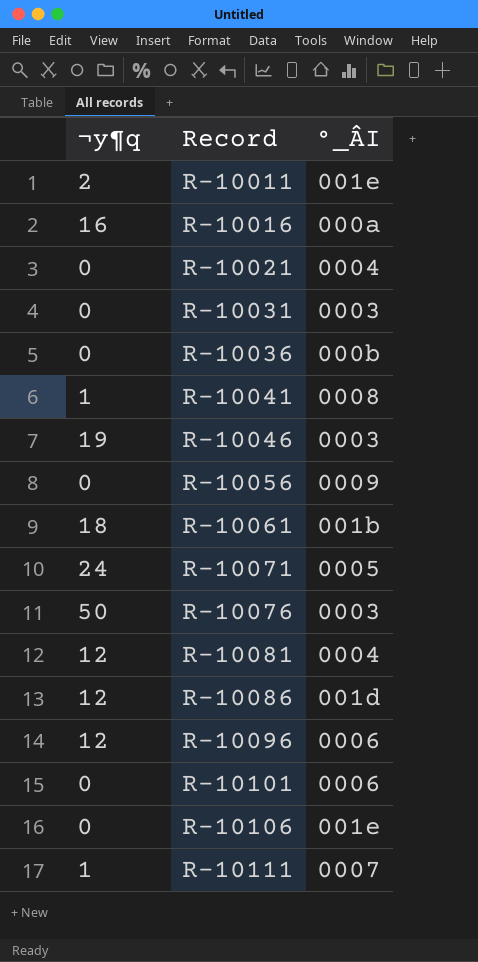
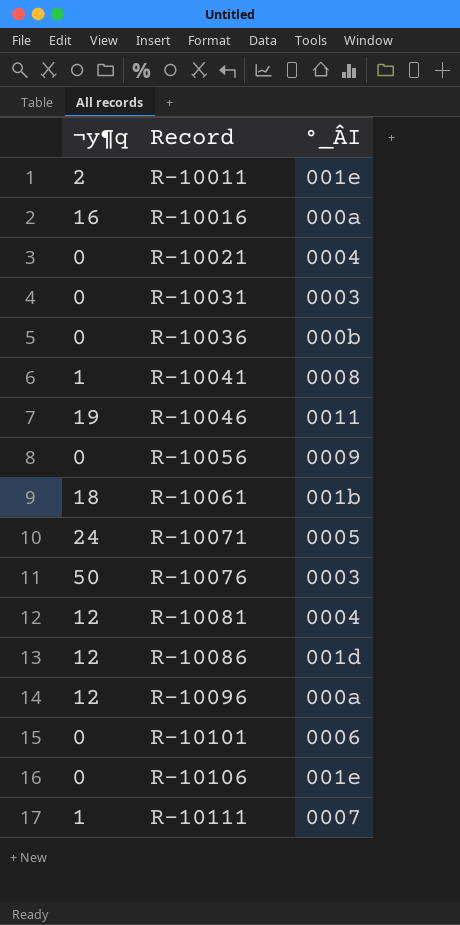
R-10046 | °_ÂI: 0003 -> 0011
R-10096 | °_ÂI: 0006 -> 000a

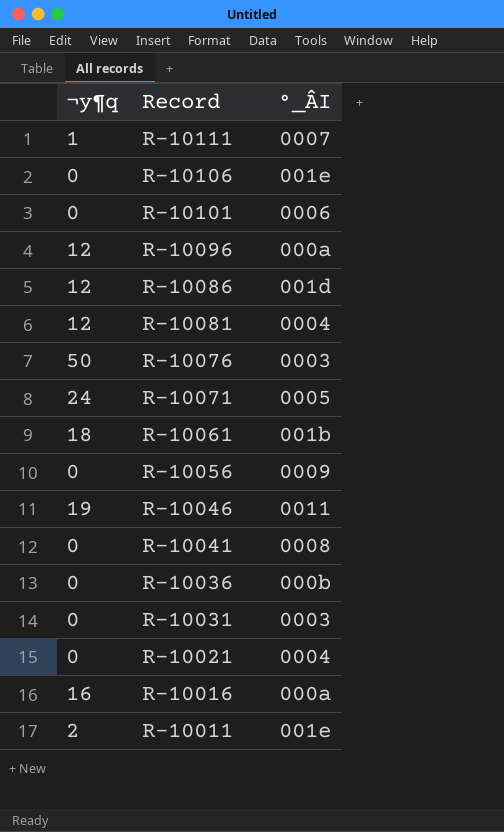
row order: Record ascending -> Record descending
R-10041 | ¬y¶q: 1 -> 0

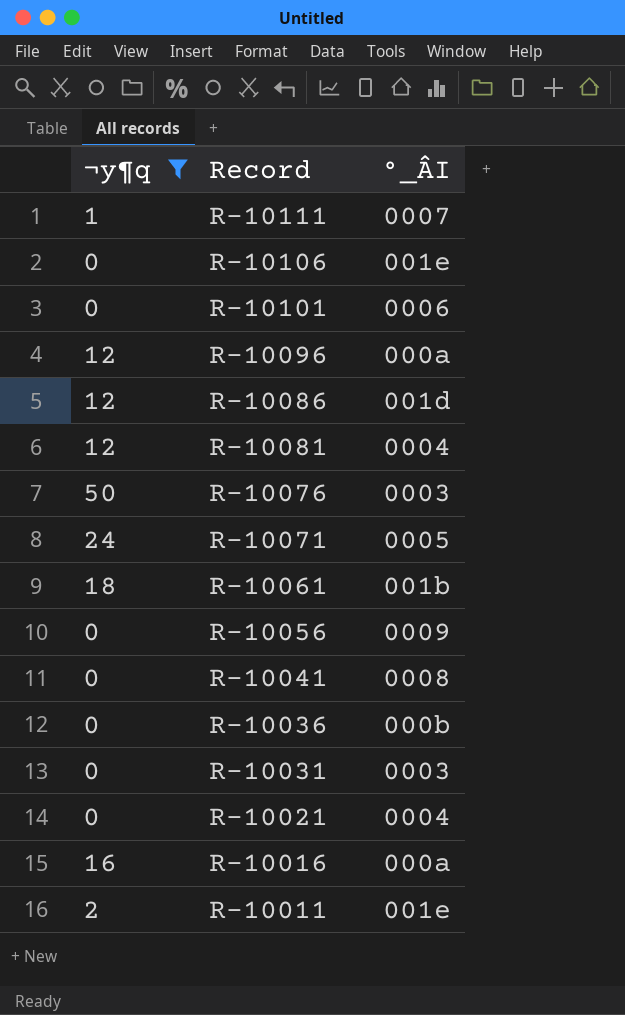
filter: none -> ¬y¶q != 19

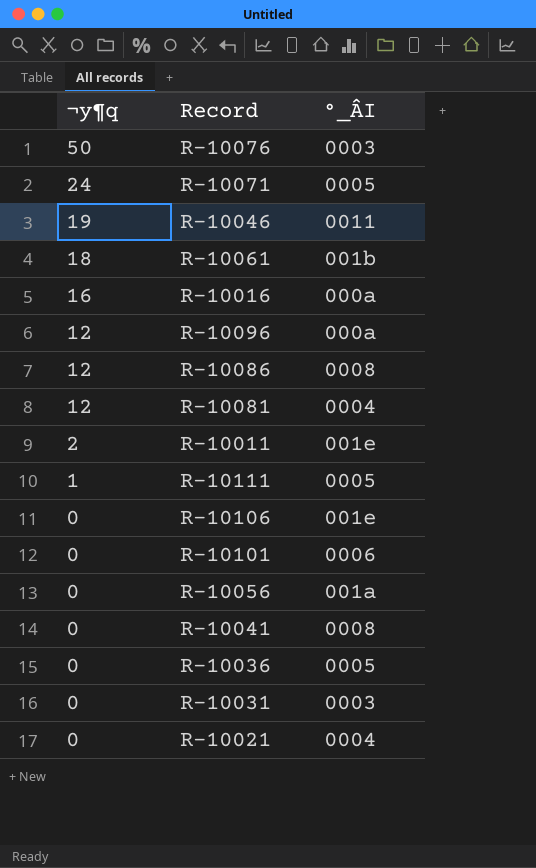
filter: ¬y¶q != 19 -> none
row order: Record descending -> ¬y¶q descending
R-10086 | °_ÂI: 001d -> 0008
R-10111 | °_ÂI: 0007 -> 0005
R-10056 | °_ÂI: 0009 -> 001a
R-10036 | °_ÂI: 000b -> 0005

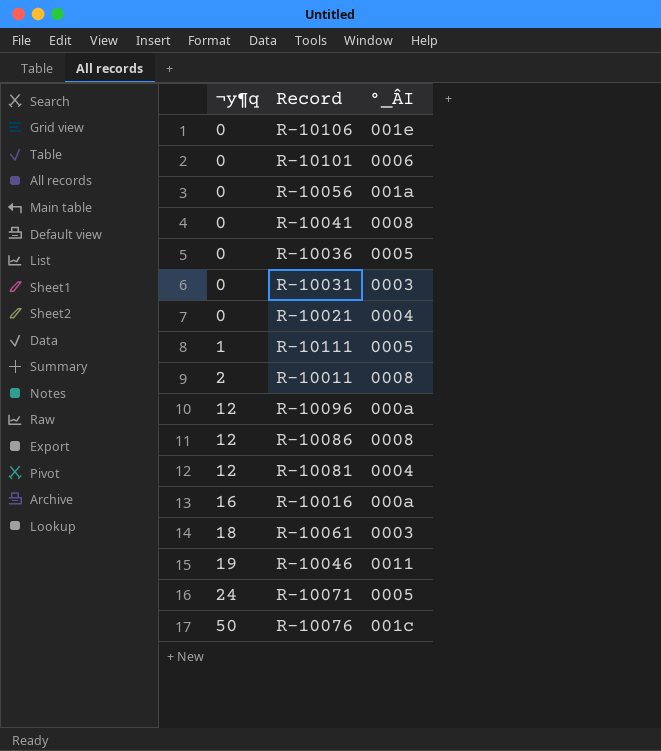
row order: ¬y¶q descending -> ¬y¶q ascending
R-10011 | °_ÂI: 001e -> 0008
R-10061 | °_ÂI: 001b -> 0003
R-10076 | °_ÂI: 0003 -> 001c

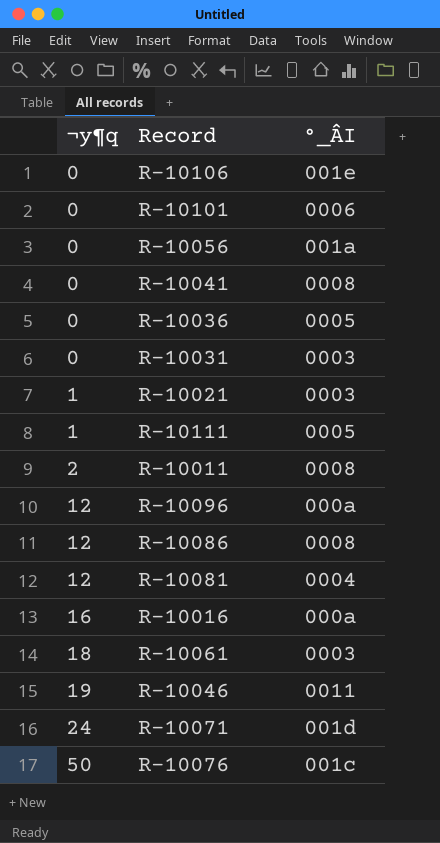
R-10021 | ¬y¶q: 0 -> 1
R-10021 | °_ÂI: 0004 -> 0003
R-10071 | °_ÂI: 0005 -> 001d

